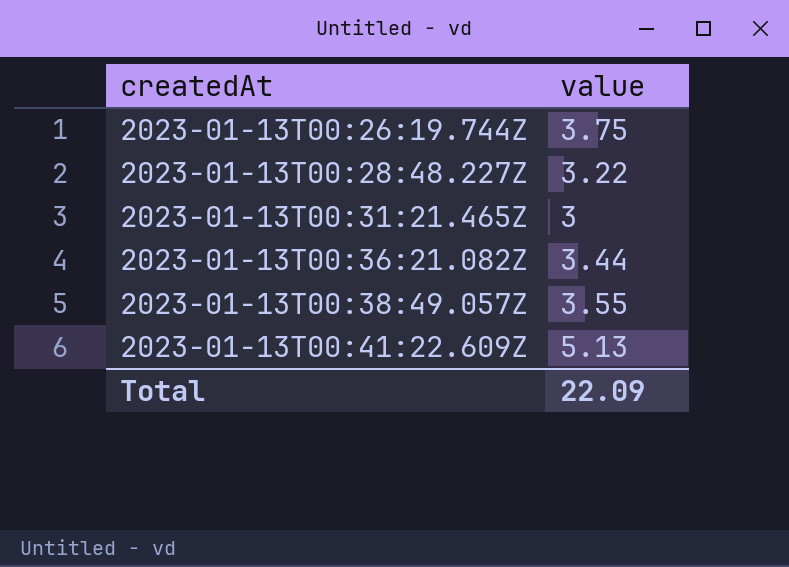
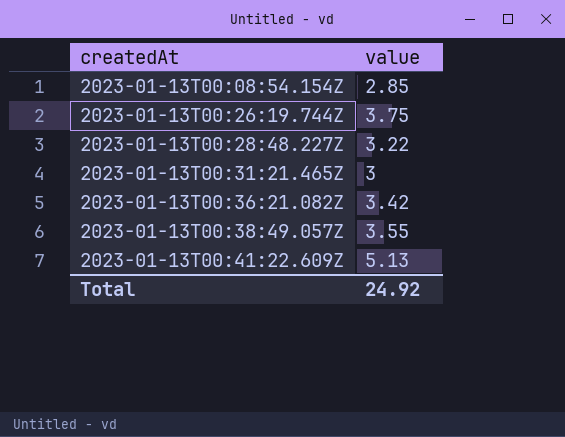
row 2023-01-13T00:08:54.154Z: none -> 2.85
2023-01-13T00:36:21.082Z | value: 3.44 -> 3.42
Total | value: 22.09 -> 24.92

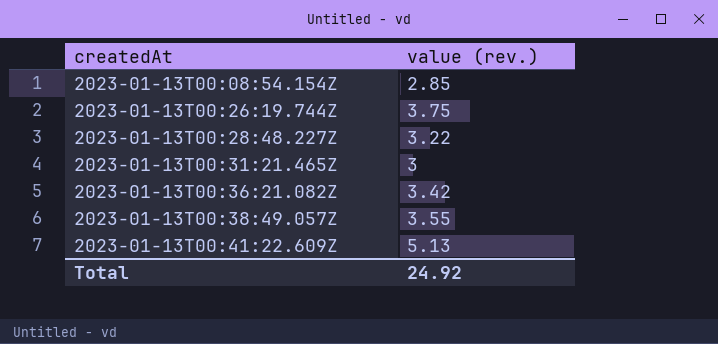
column name: value -> value (rev.)

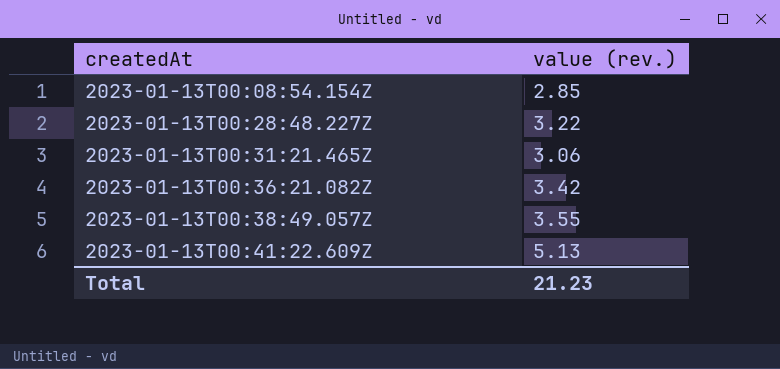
row 2023-01-13T00:26:19.744Z: 3.75 -> none
2023-01-13T00:31:21.465Z | value (rev.): 3 -> 3.06
Total | value (rev.): 24.92 -> 21.23

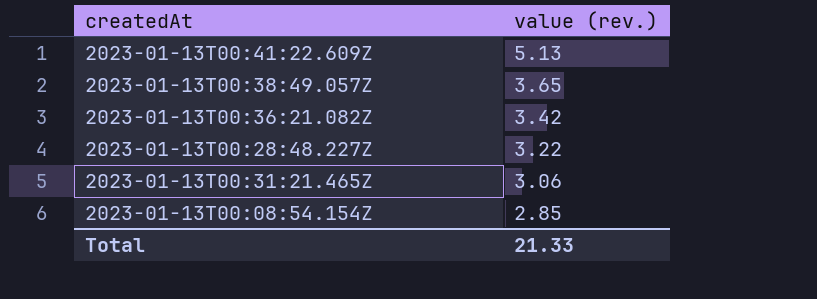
row order: createdAt ascending -> value (rev.) descending
2023-01-13T00:38:49.057Z | value (rev.): 3.55 -> 3.65
Total | value (rev.): 21.23 -> 21.33

